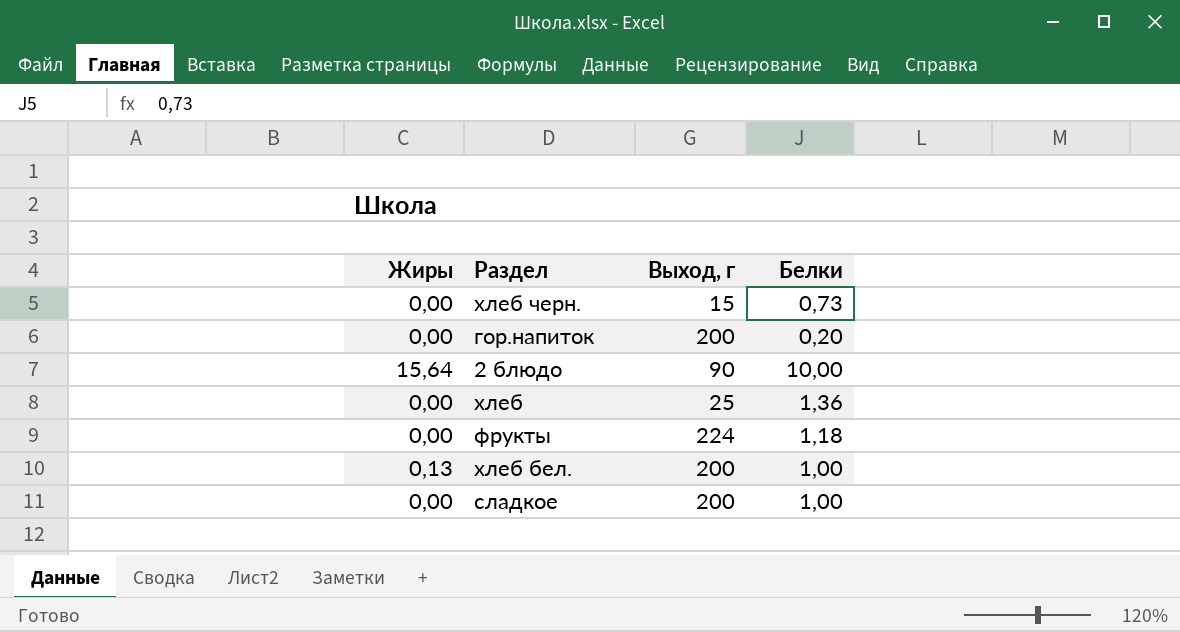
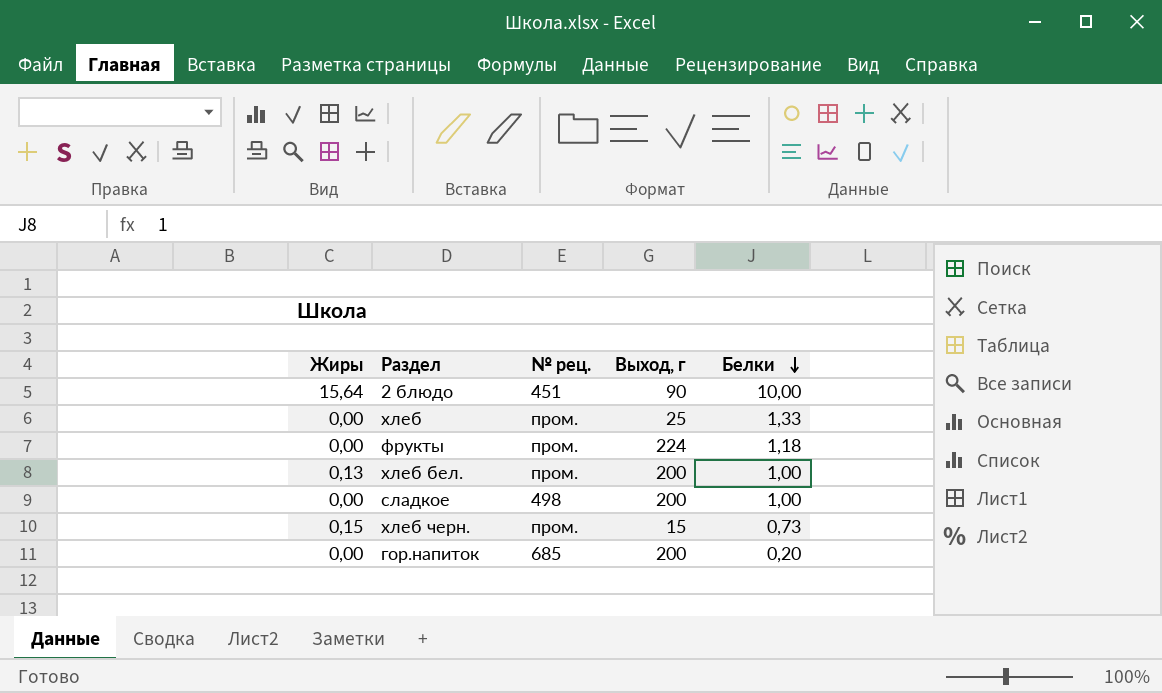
row order: none -> Белки descending
column № рец. | position: none -> 3
хлеб | Белки: 1,36 -> 1,33
хлеб черн. | Жиры: 0,00 -> 0,15

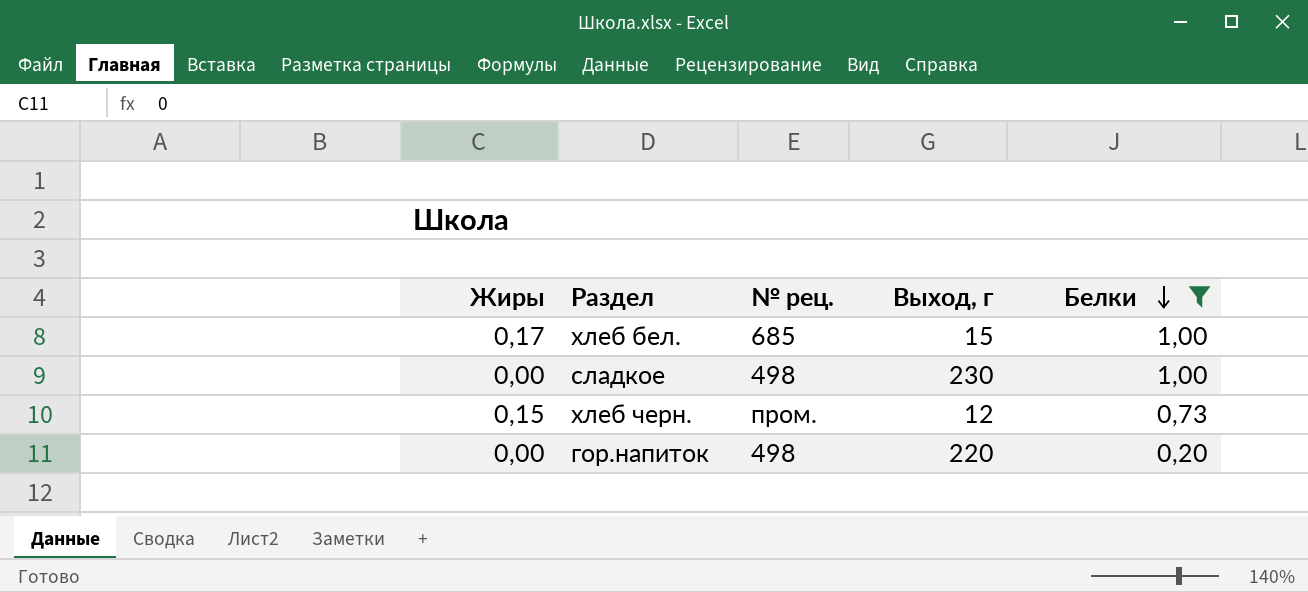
filter: none -> Белки <= 1,00
хлеб бел. | Жиры: 0,13 -> 0,17
хлеб бел. | № рец.: пром. -> 685
хлеб бел. | Выход, г: 200 -> 15
сладкое | Выход, г: 200 -> 230
хлеб черн. | Выход, г: 15 -> 12
гор.напиток | № рец.: 685 -> 498
гор.напиток | Выход, г: 200 -> 220

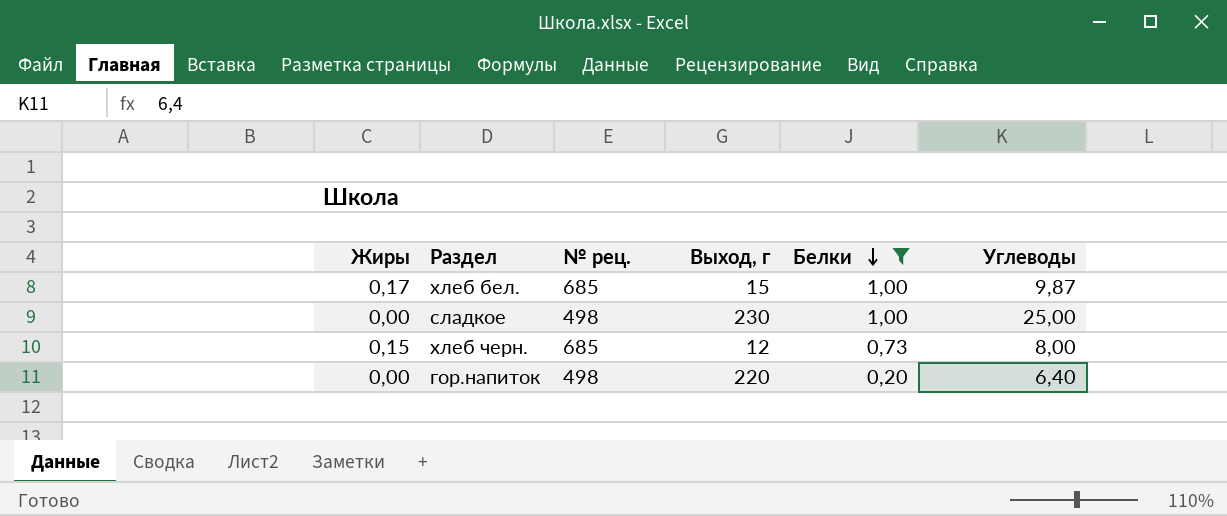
column Углеводы | position: none -> 6
хлеб черн. | № рец.: пром. -> 685

